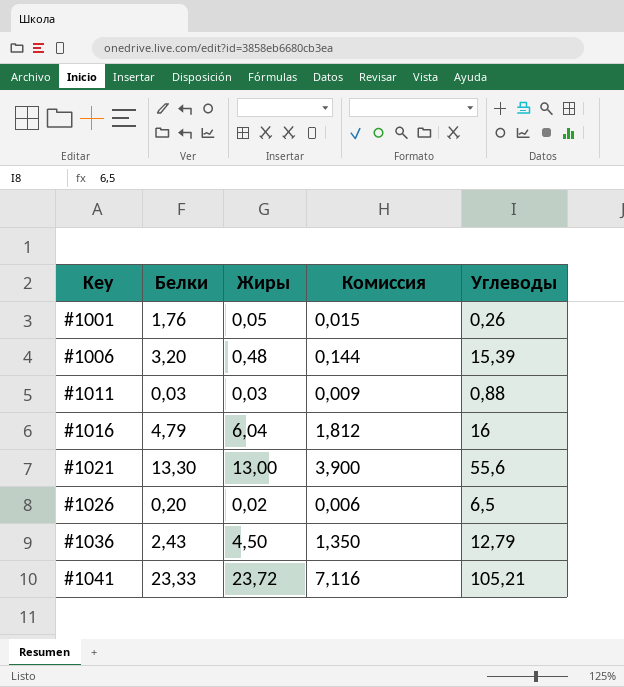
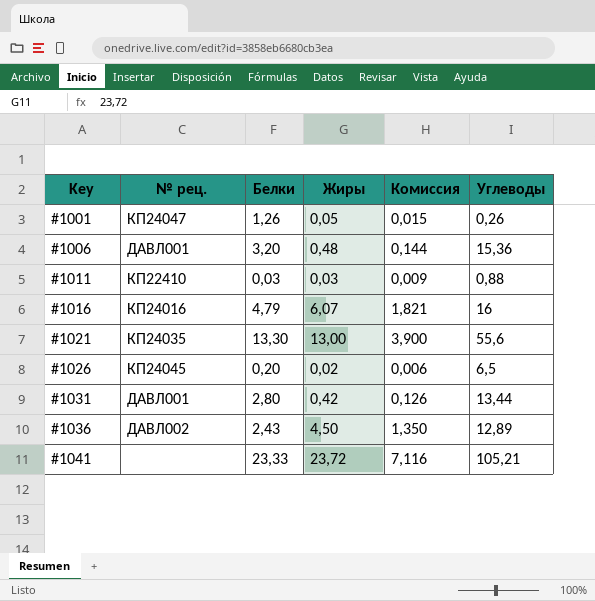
column № рец. | position: none -> 2
#1001 | Белки: 1,76 -> 1,26
#1006 | Углеводы: 15,39 -> 15,36
#1016 | Жиры: 6,04 -> 6,07
#1016 | Комиссия: 1,812 -> 1,821
row #1031: none -> ДАВЛ001 | 2,80 | 0,42 | 0,126 | 13,44
#1036 | Углеводы: 12,79 -> 12,89

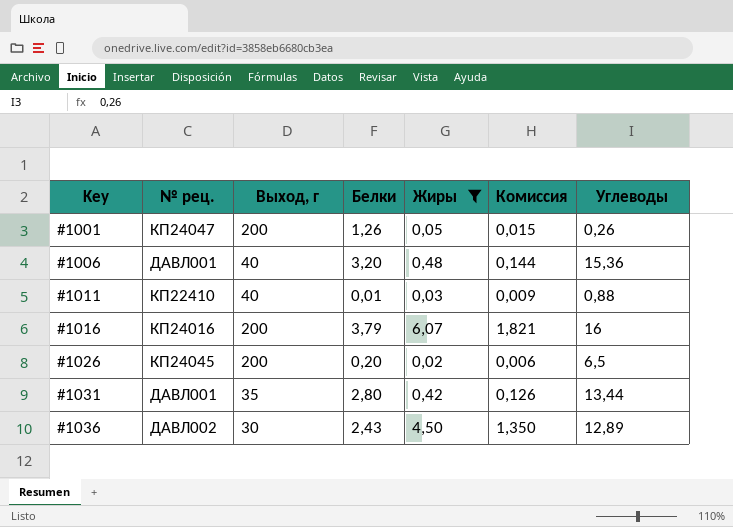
filter: none -> Жиры <= 6,07
column Выход, г | position: none -> 3
#1011 | Белки: 0,03 -> 0,01
#1016 | Белки: 4,79 -> 3,79

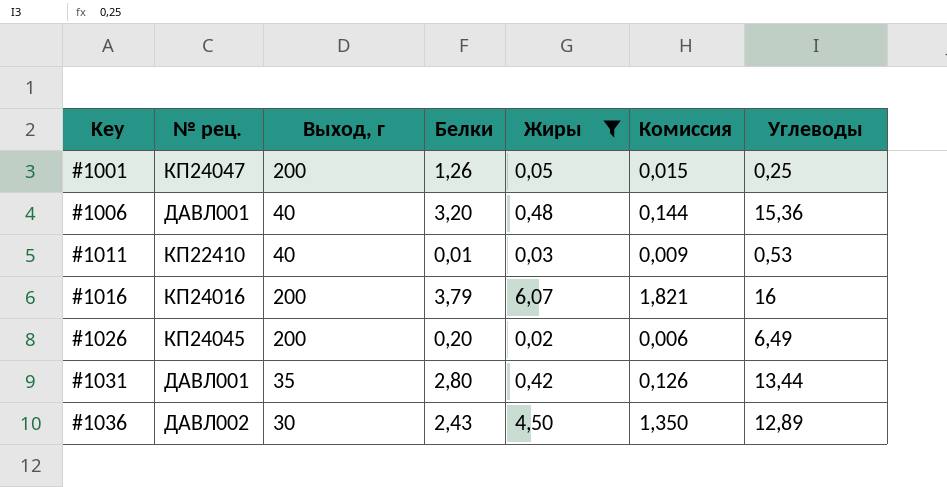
#1001 | Углеводы: 0,26 -> 0,25
#1011 | Углеводы: 0,88 -> 0,53
#1026 | Углеводы: 6,5 -> 6,49

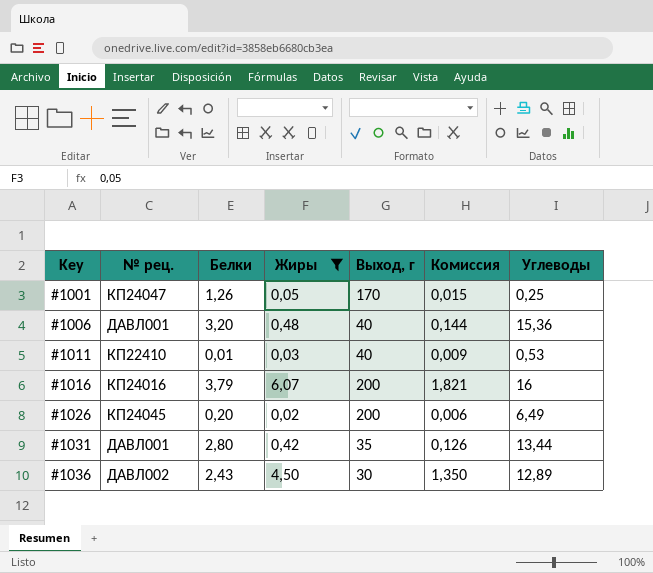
column Выход, г | position: 3 -> 5
#1001 | Выход, г: 200 -> 170

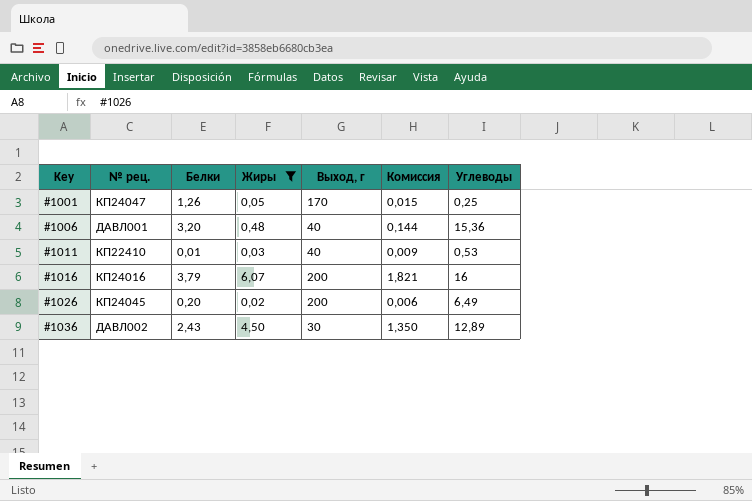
row #1031: ДАВЛ001 | 2,80 | 0,42 | 35 | 0,126 | 13,44 -> none

